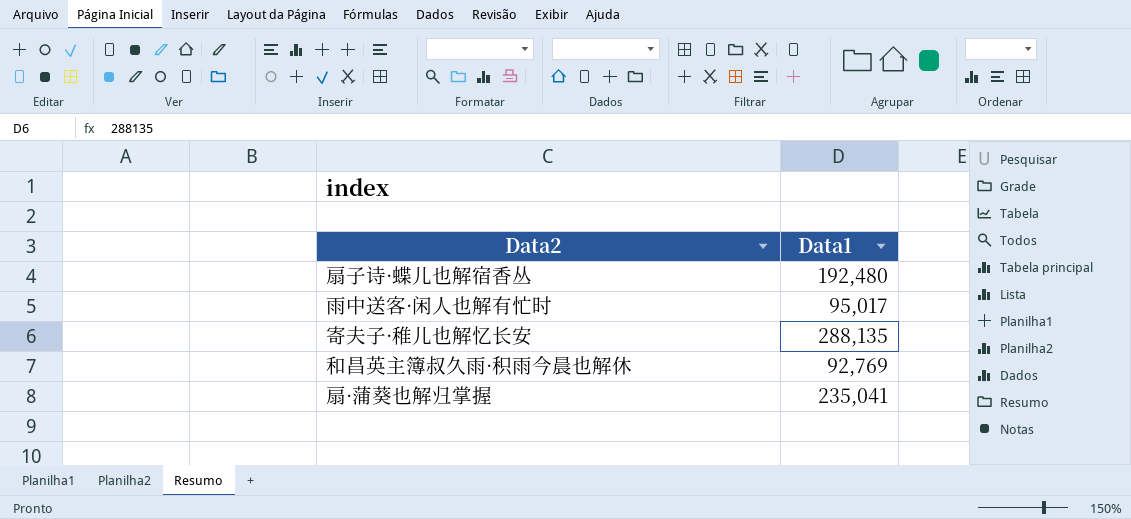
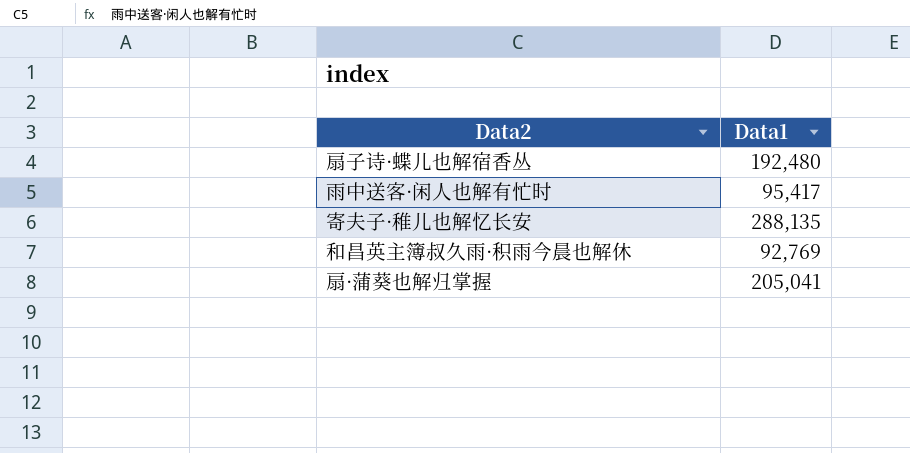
雨中送客·闲人也解有忙时 | Data1: 95,017 -> 95,417
扇·蒲葵也解归掌握 | Data1: 235,041 -> 205,041

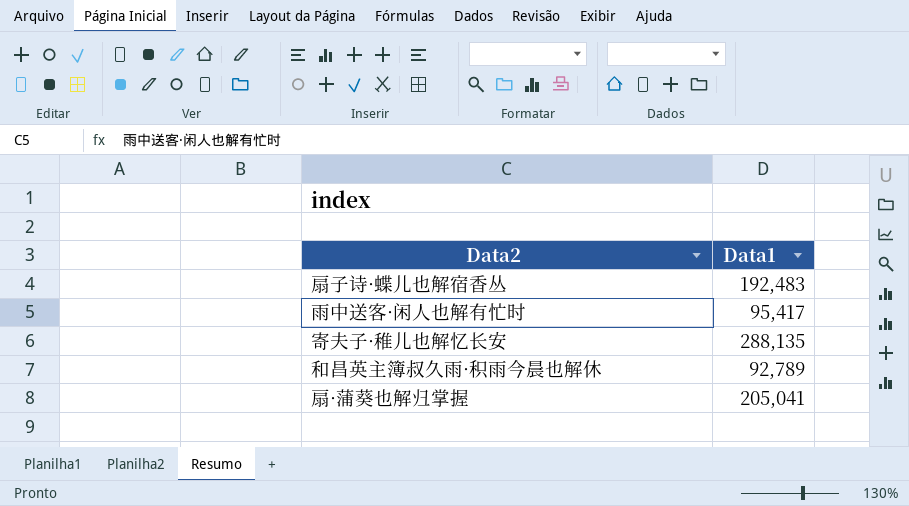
扇子诗·蝶儿也解宿香丛 | Data1: 192,480 -> 192,483
和昌英主簿叔久雨·积雨今晨也解休 | Data1: 92,769 -> 92,789

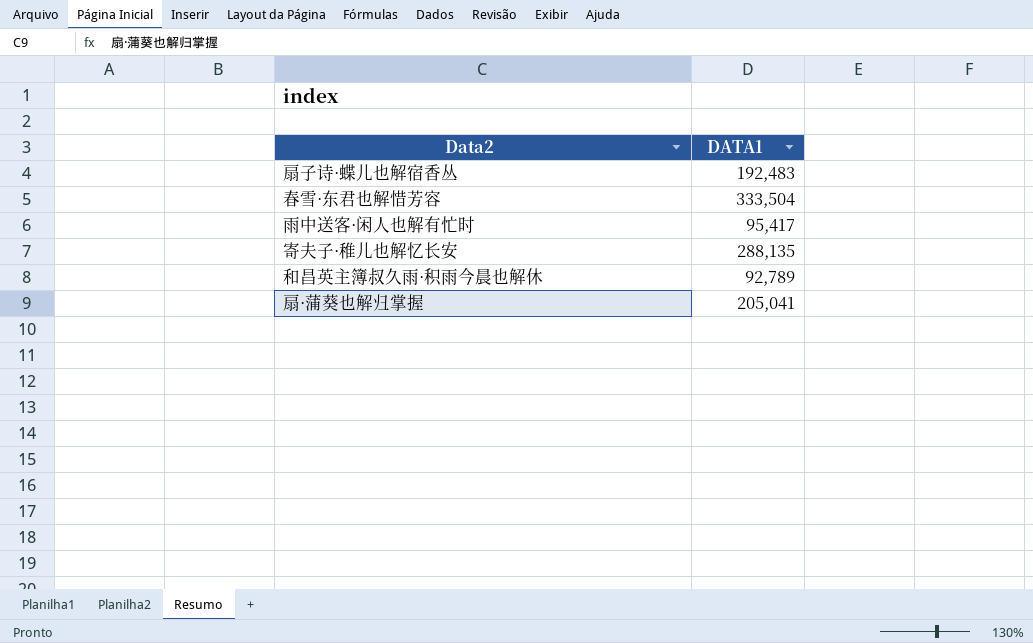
column name: Data1 -> DATA1
row 春雪·东君也解惜芳容: none -> 333,504

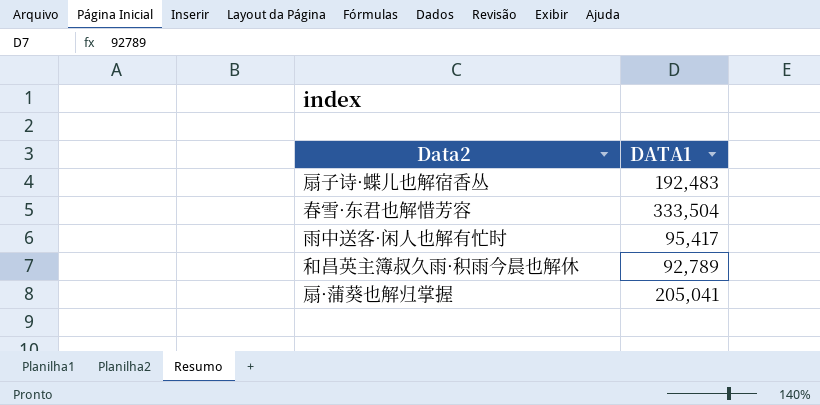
row 寄夫子·稚儿也解忆长安: 288,135 -> none

